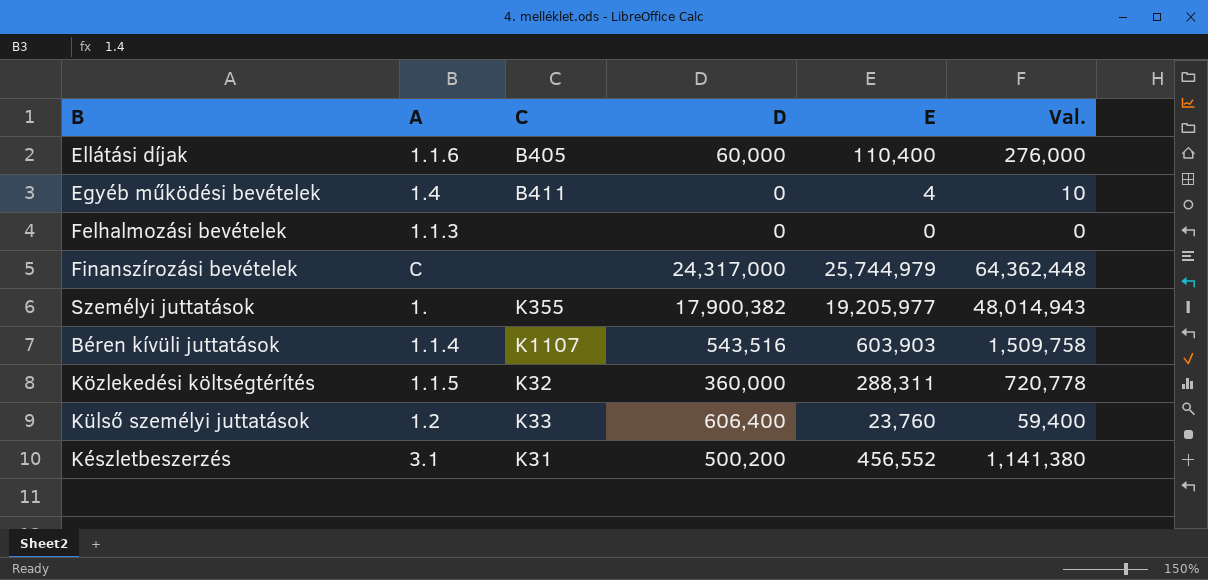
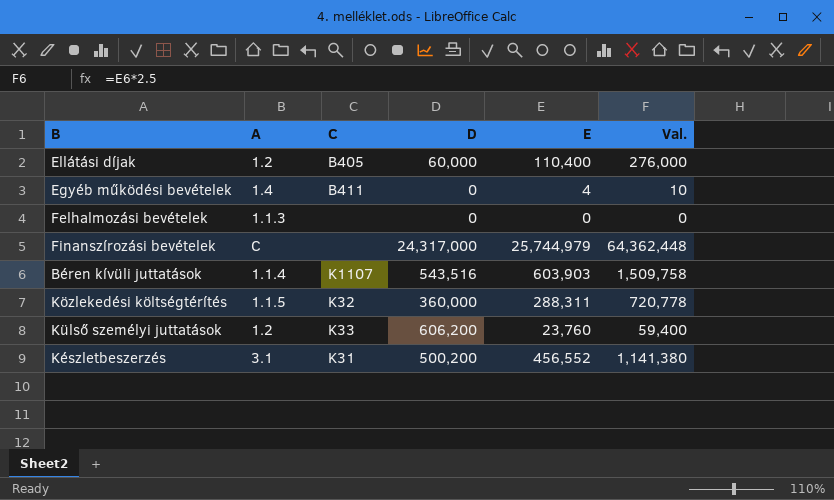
row Személyi juttatások: 1. | K355 | 17,900,382 | 19,205,977 | 48,014,943 -> none
Ellátási díjak | A: 1.1.6 -> 1.2
Külső személyi juttatások | D: 606,400 -> 606,200

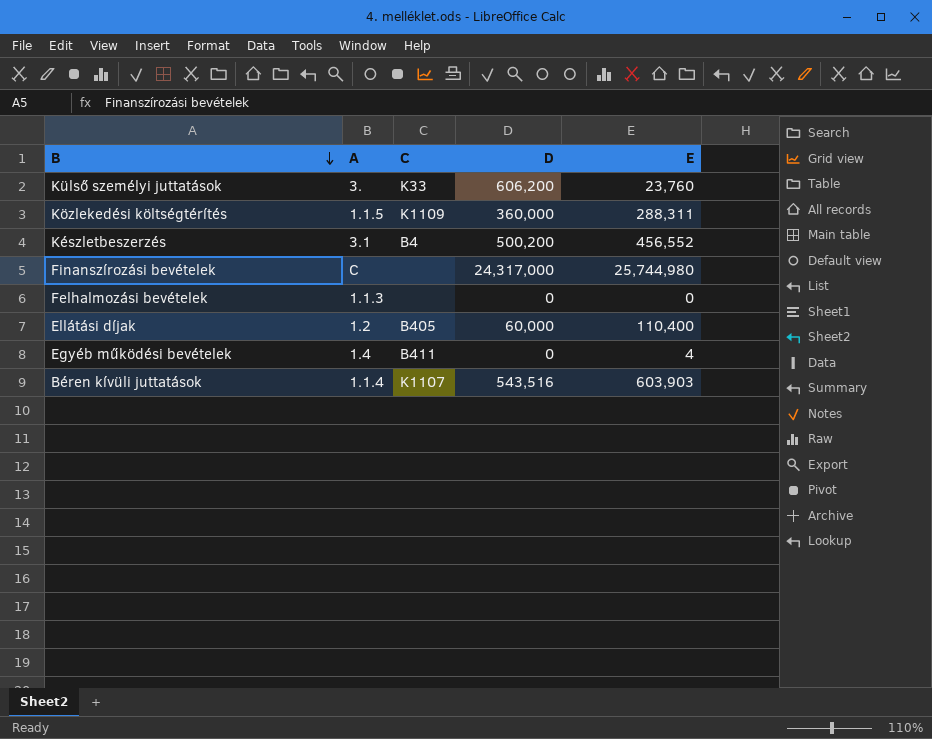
row order: none -> B descending
column Val. | formula: [E] * 2.5 -> none
Külső személyi juttatások | A: 1.2 -> 3.
Közlekedési költségtérítés | C: K32 -> K1109
Készletbeszerzés | C: K31 -> B4
Finanszírozási bevételek | E: 25,744,979 -> 25,744,980

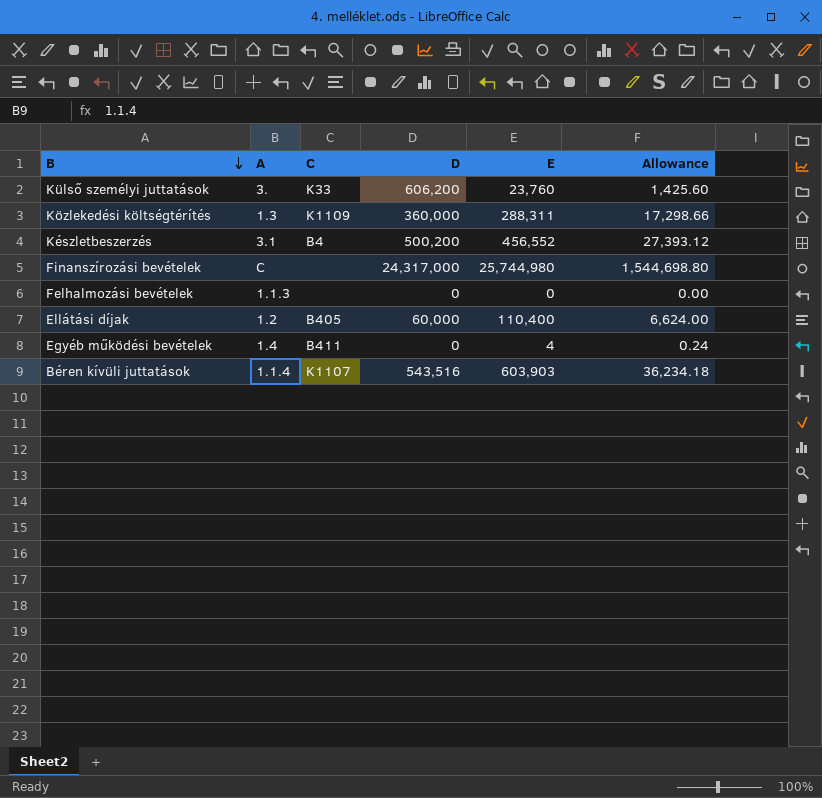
column Allowance | formula: none -> [E] * 0.06
Közlekedési költségtérítés | A: 1.1.5 -> 1.3

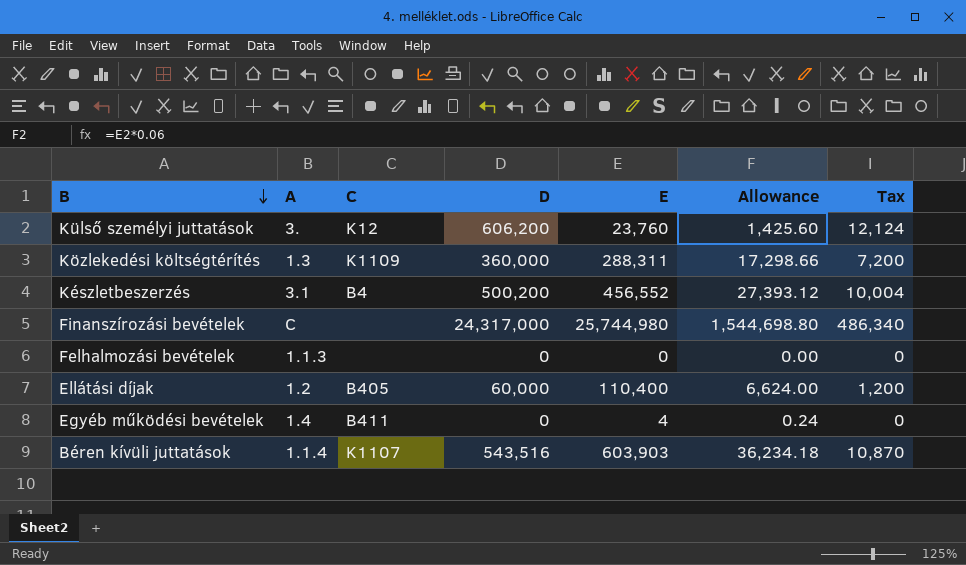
column Tax | formula: none -> [D] * 0.02
Külső személyi juttatások | C: K33 -> K12

